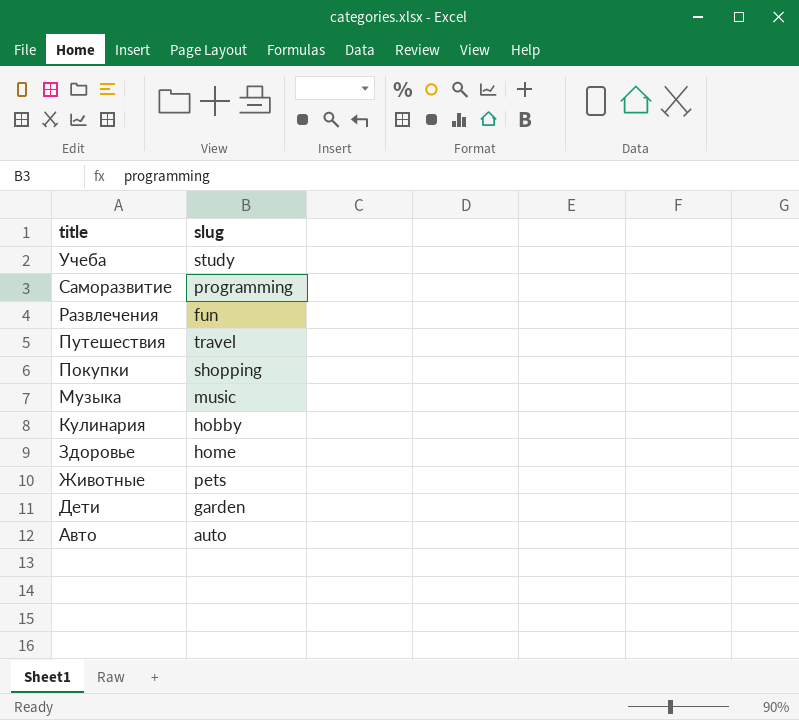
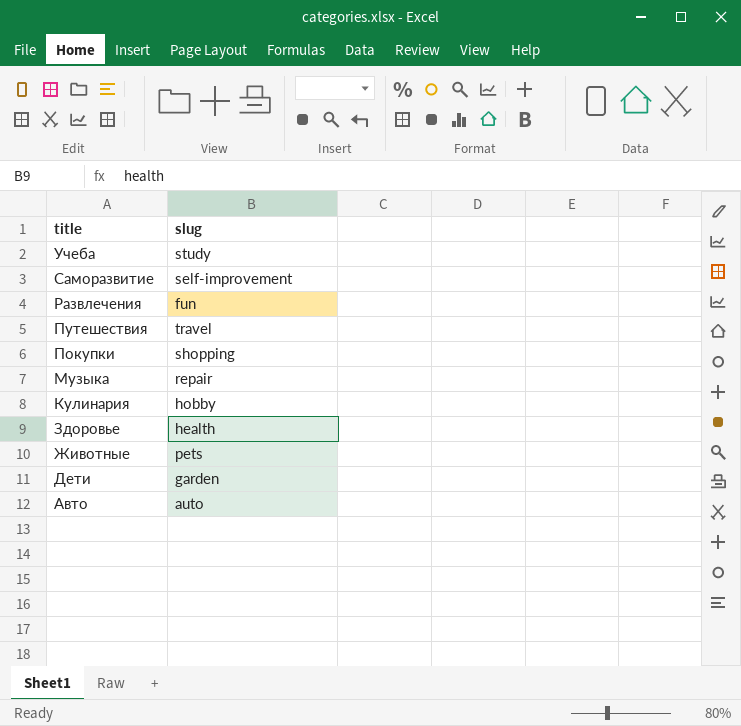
Саморазвитие | slug: programming -> self-improvement
Музыка | slug: music -> repair
Здоровье | slug: home -> health

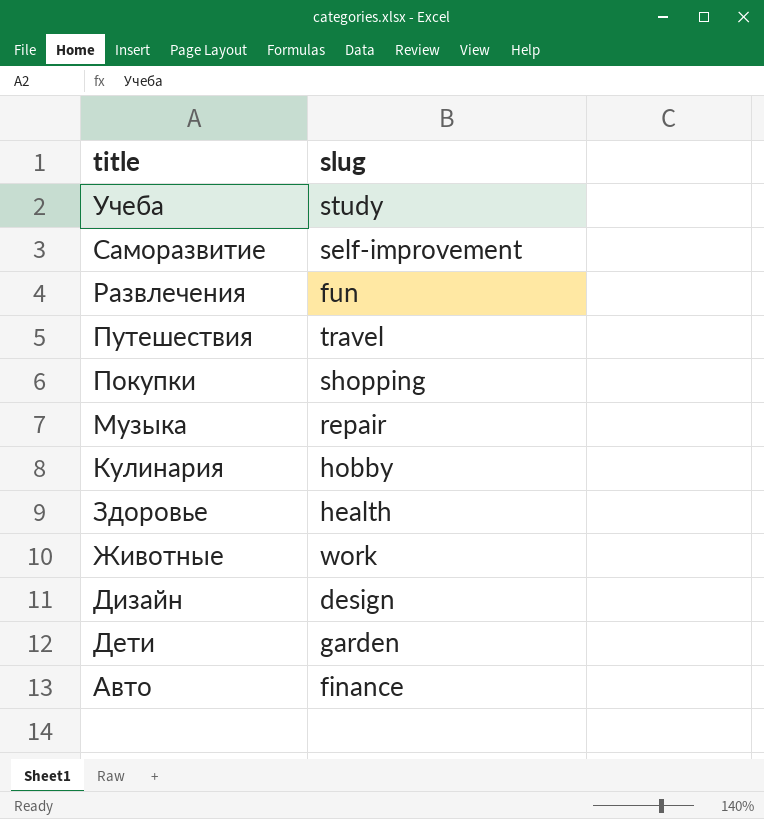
Животные | slug: pets -> work
row Дизайн: none -> design
Авто | slug: auto -> finance

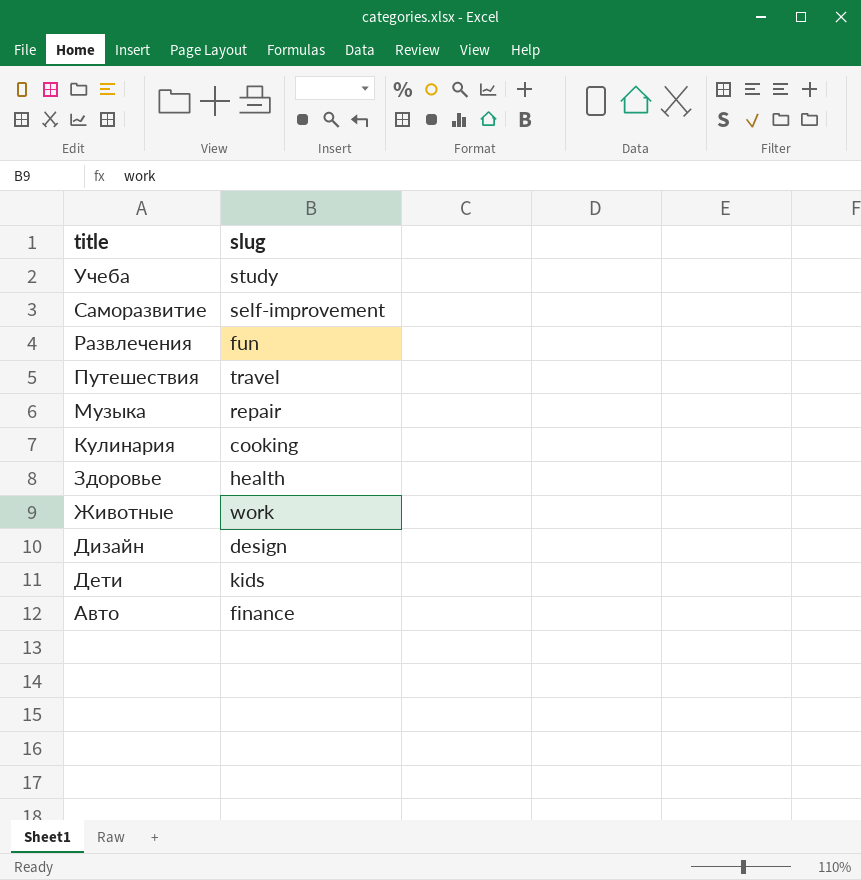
row Покупки: shopping -> none
Кулинария | slug: hobby -> cooking
Дети | slug: garden -> kids

